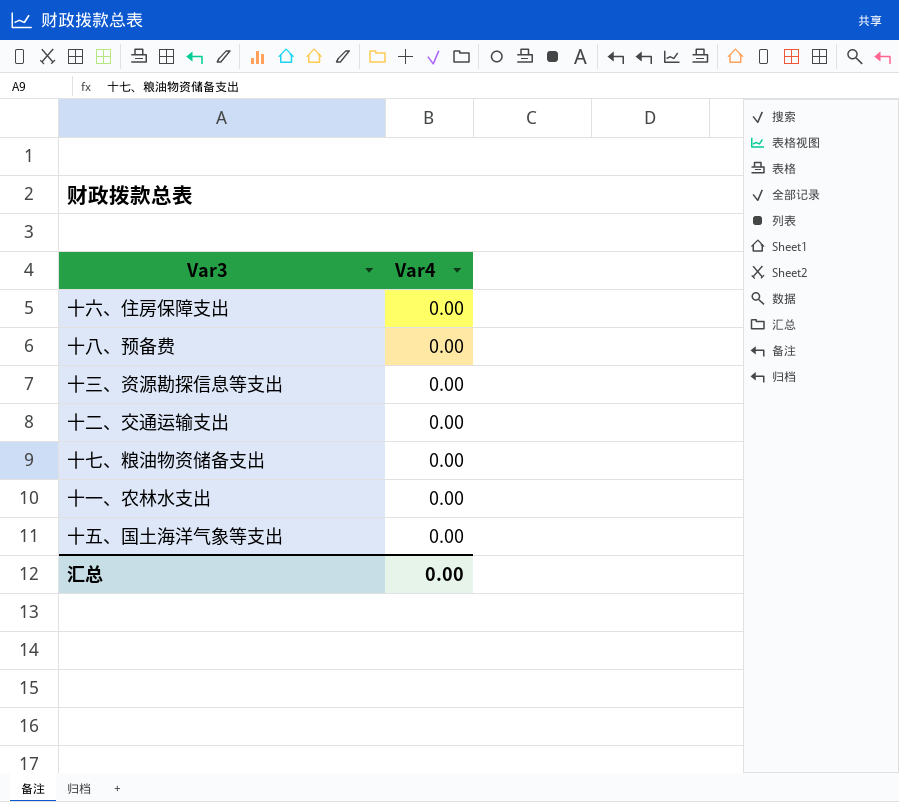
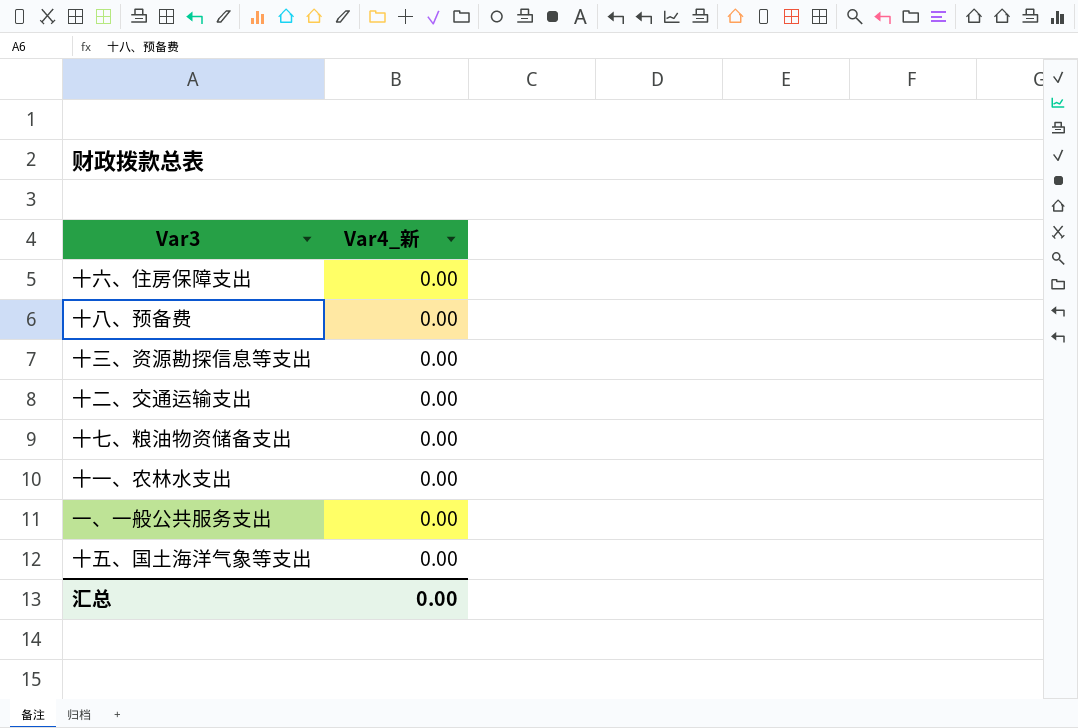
column name: Var4 -> Var4_新
row 一、一般公共服务支出: none -> 0.00

